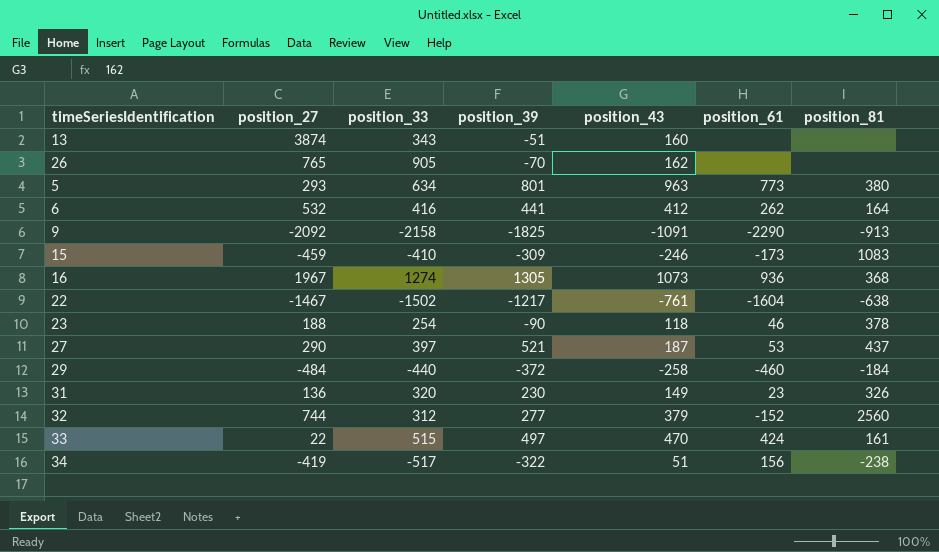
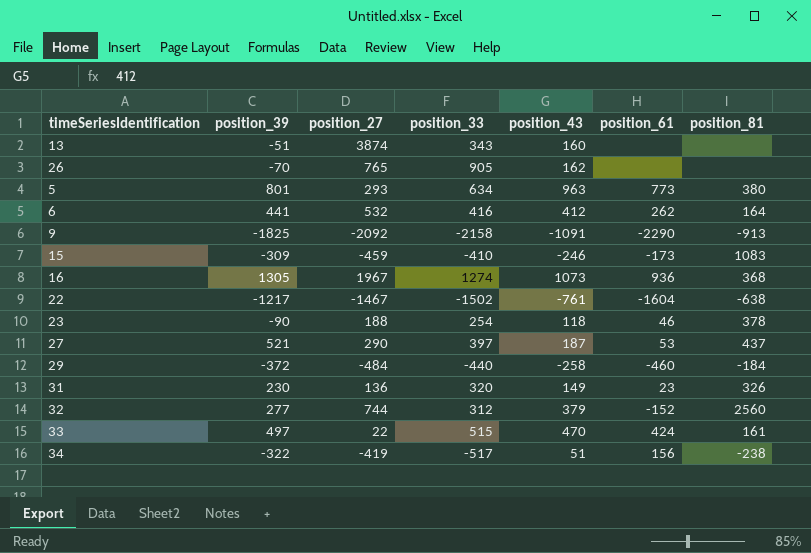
column position_39 | position: 4 -> 2

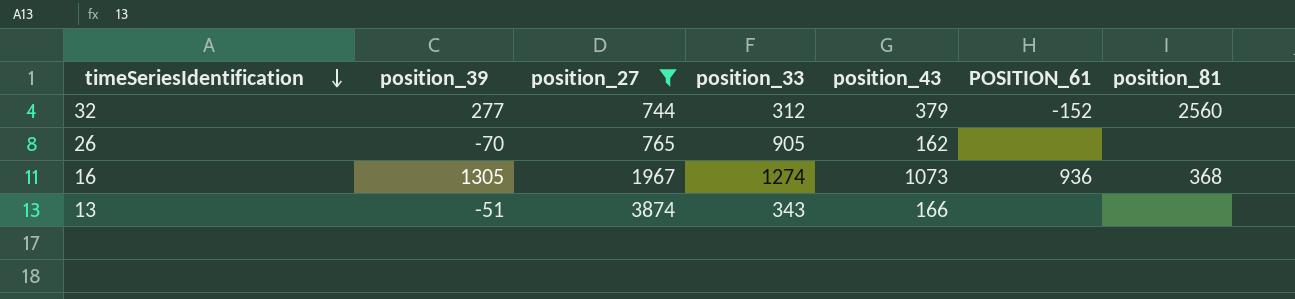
filter: none -> position_27 >= 744
row order: none -> timeSeriesIdentification descending
column name: position_61 -> POSITION_61
13 | position_43: 160 -> 166

